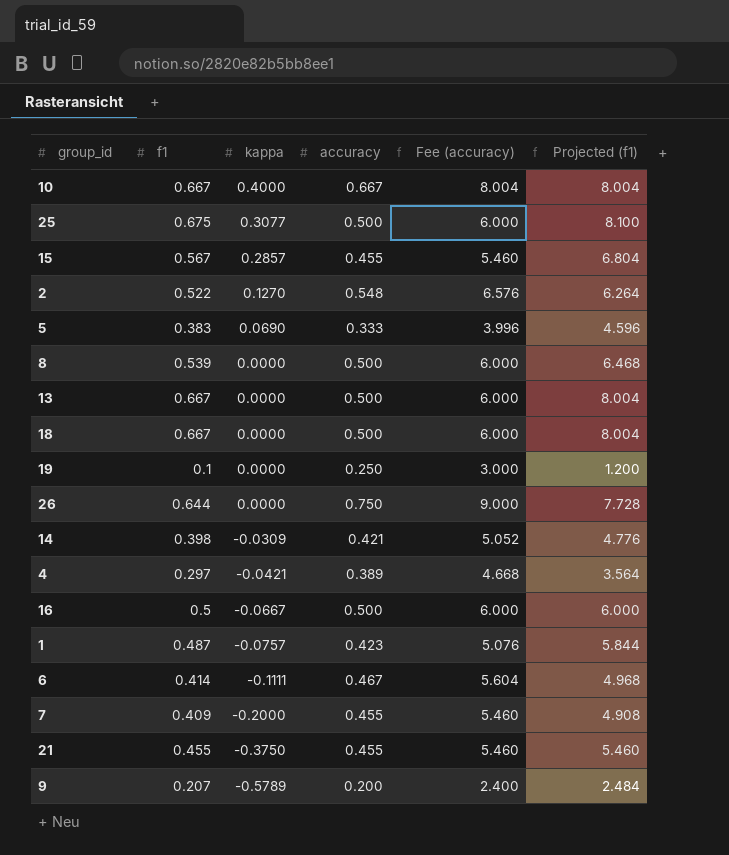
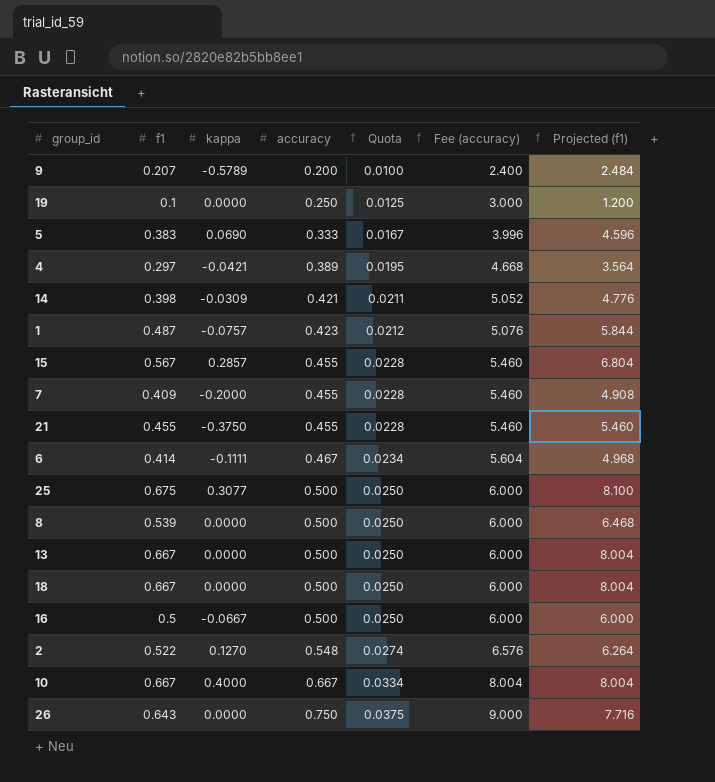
row order: kappa descending -> accuracy ascending
column Quota | formula: none -> [accuracy] * 0.05
26 | f1: 0.644 -> 0.643
26 | Projected (f1): 7.728 -> 7.716

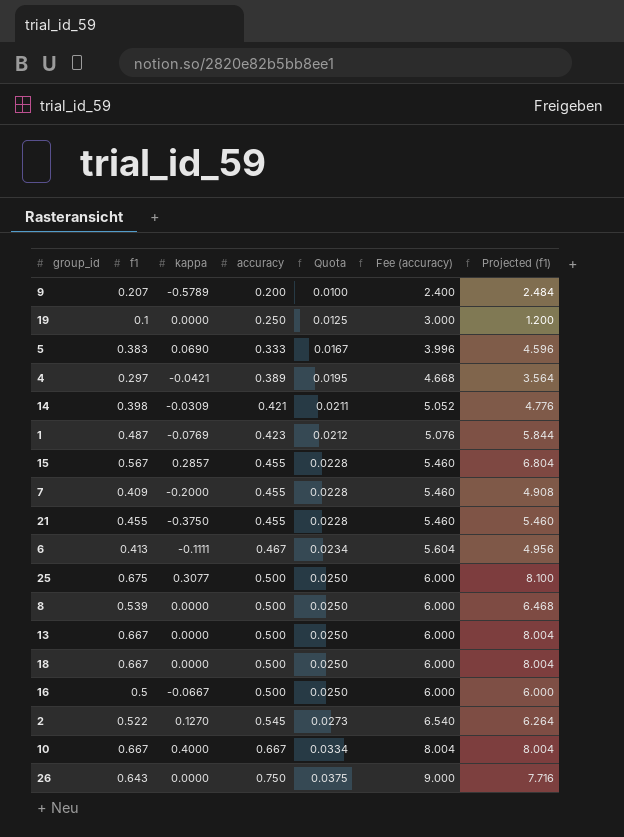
1 | kappa: -0.0757 -> -0.0769
6 | f1: 0.414 -> 0.413
6 | Projected (f1): 4.968 -> 4.956
2 | accuracy: 0.548 -> 0.545
2 | Quota: 0.0274 -> 0.0273
2 | Fee (accuracy): 6.576 -> 6.540

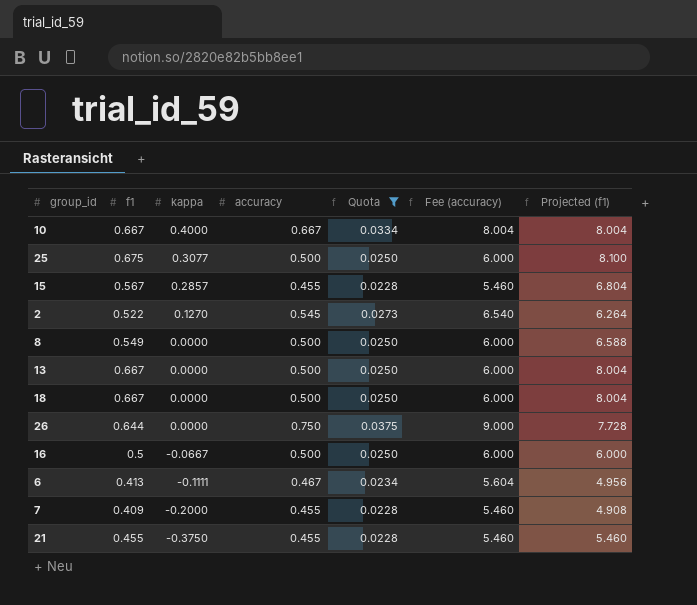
filter: none -> Quota >= 0.0228
row order: accuracy ascending -> kappa descending
8 | f1: 0.539 -> 0.549
8 | Projected (f1): 6.468 -> 6.588
26 | f1: 0.643 -> 0.644
26 | Projected (f1): 7.716 -> 7.728

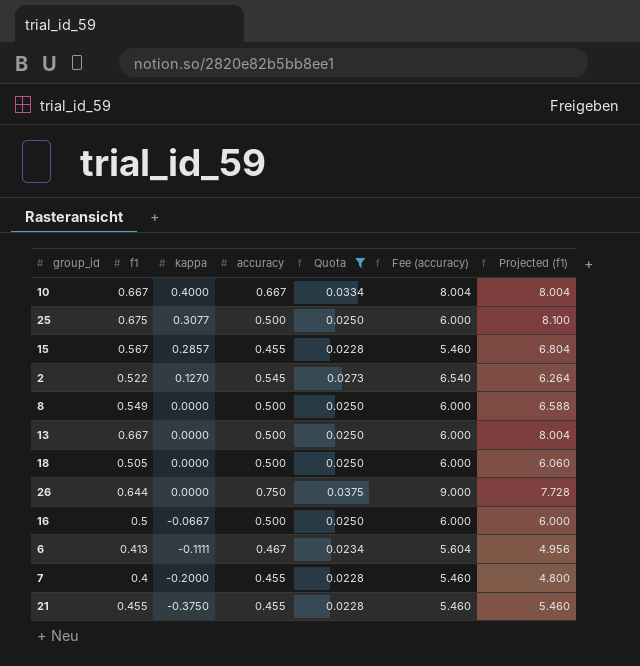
18 | f1: 0.667 -> 0.505
18 | Projected (f1): 8.004 -> 6.060
7 | f1: 0.409 -> 0.4
7 | Projected (f1): 4.908 -> 4.800

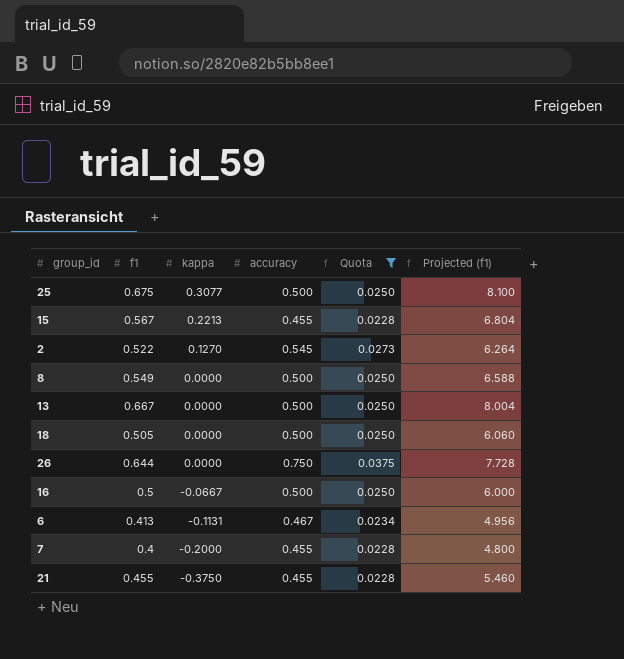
column Fee (accuracy) | formula: [accuracy] * 12 -> none
row 10: 0.667 | 0.4000 | 0.667 | 0.0334 | 8.004 | 8.004 -> none
15 | kappa: 0.2857 -> 0.2213
6 | kappa: -0.1111 -> -0.1131

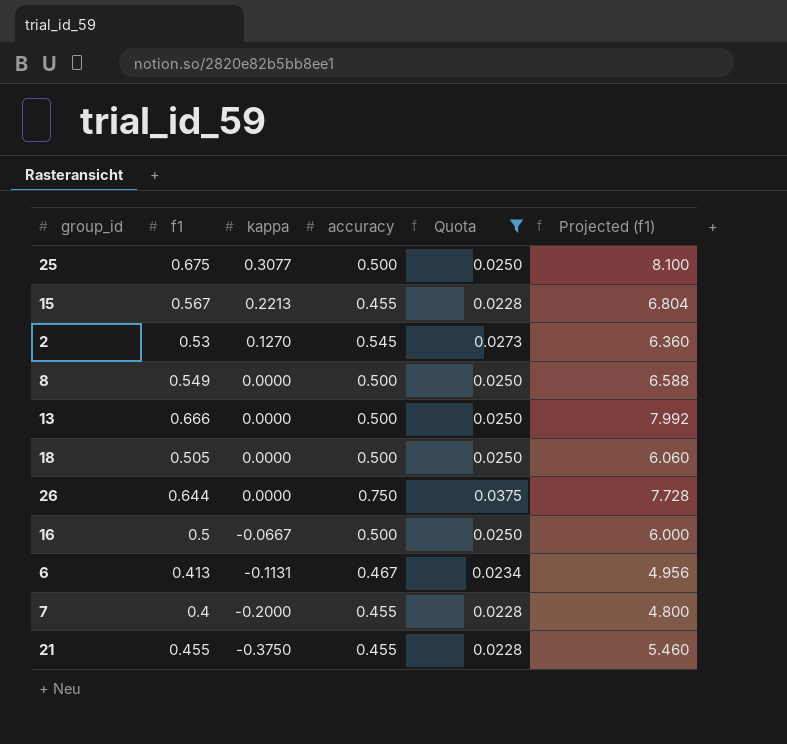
2 | f1: 0.522 -> 0.53
2 | Projected (f1): 6.264 -> 6.360
13 | f1: 0.667 -> 0.666
13 | Projected (f1): 8.004 -> 7.992

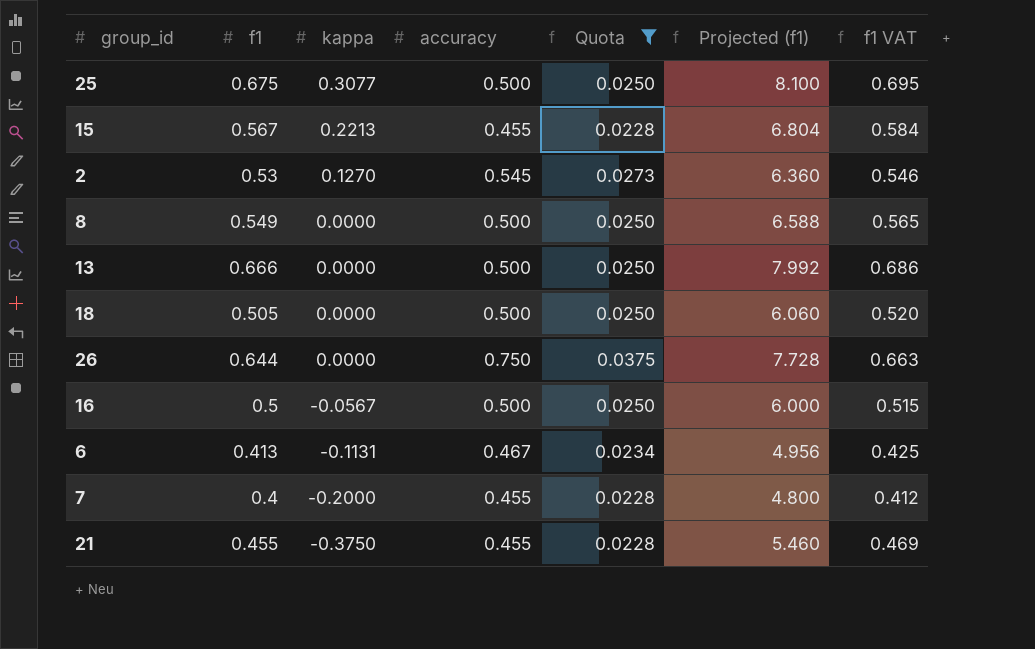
column f1 VAT | formula: none -> [f1] * 1.03
16 | kappa: -0.0667 -> -0.0567

